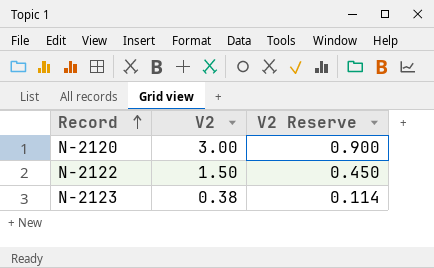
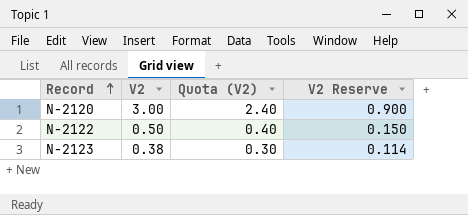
column Quota (V2) | formula: none -> [V2] * 0.8
N-2122 | V2: 1.50 -> 0.50
N-2122 | V2 Reserve: 0.450 -> 0.150

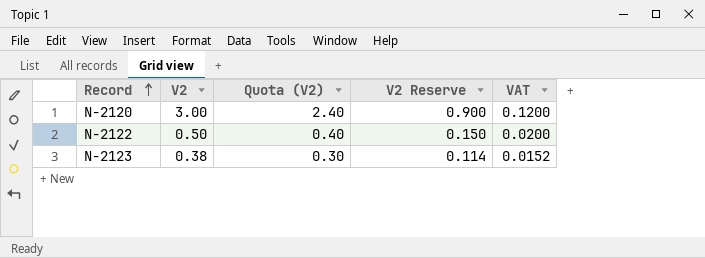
column VAT | formula: none -> [V2] * 0.04

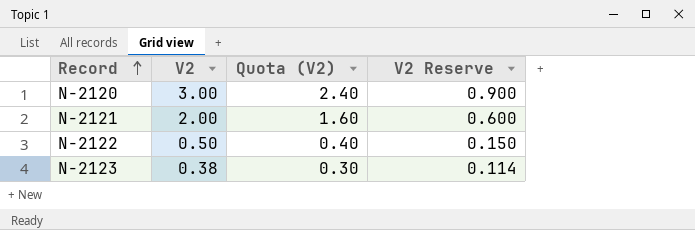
column VAT | formula: [V2] * 0.04 -> none
row N-2121: none -> 2.00 | 1.60 | 0.600

